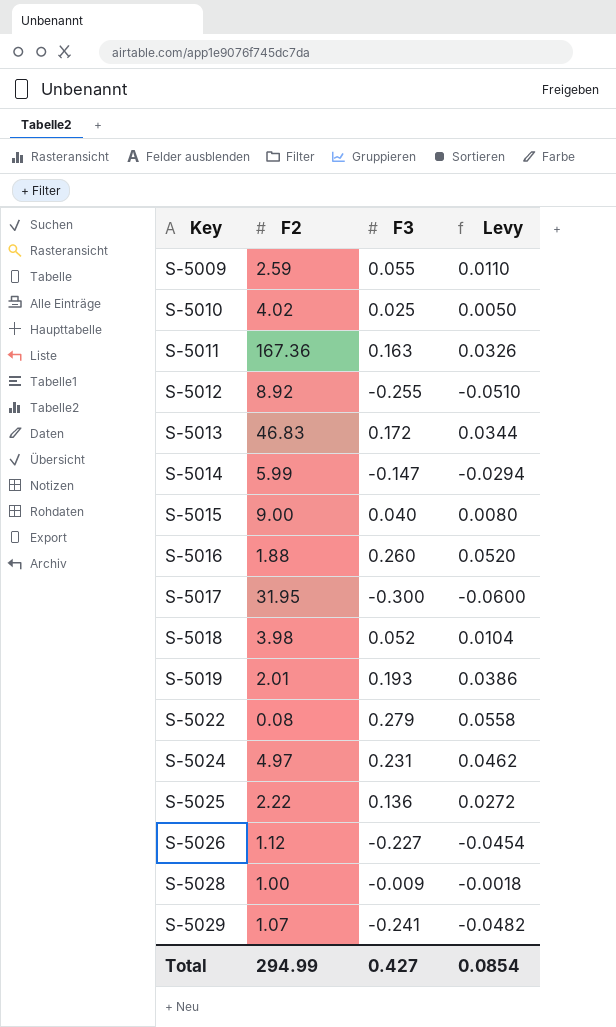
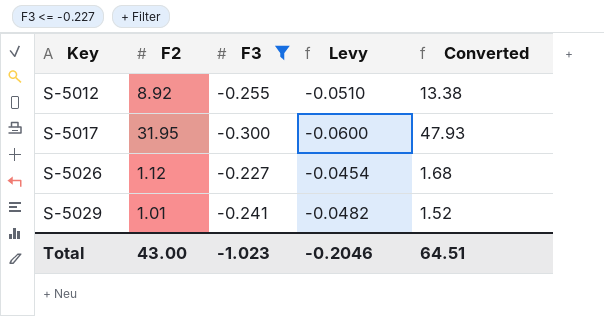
filter: none -> F3 <= -0.227
column Converted | formula: none -> [F2] * 1.5
S-5029 | F2: 1.07 -> 1.01
Total | F2: 294.99 -> 43.00
Total | F3: 0.427 -> -1.023
Total | Levy: 0.0854 -> -0.2046

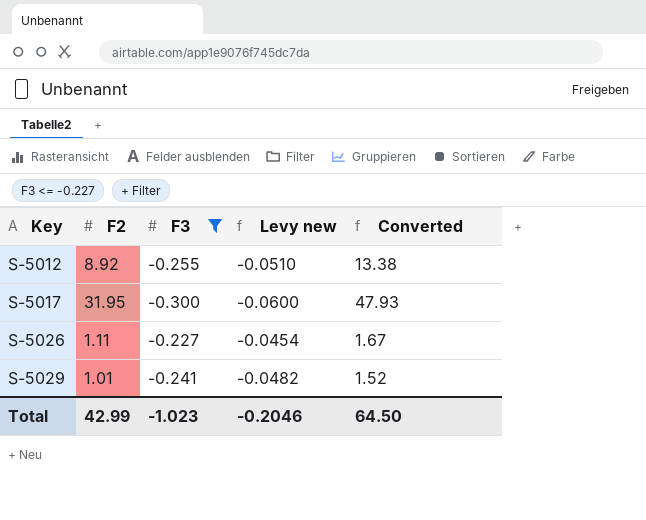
column name: Levy -> Levy new
S-5026 | F2: 1.12 -> 1.11
S-5026 | Converted: 1.68 -> 1.67
Total | F2: 43.00 -> 42.99
Total | Converted: 64.51 -> 64.50

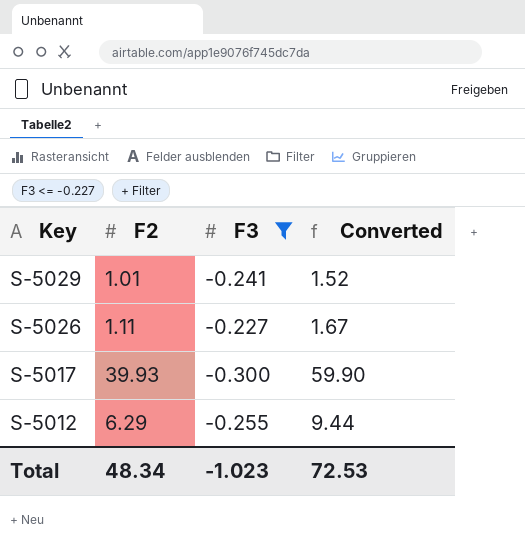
row order: Key ascending -> Key descending
column Levy new | formula: [F3] * 0.2 -> none
S-5017 | F2: 31.95 -> 39.93
S-5017 | Converted: 47.93 -> 59.90
S-5012 | F2: 8.92 -> 6.29
S-5012 | Converted: 13.38 -> 9.44
Total | F2: 42.99 -> 48.34
Total | Converted: 64.50 -> 72.53

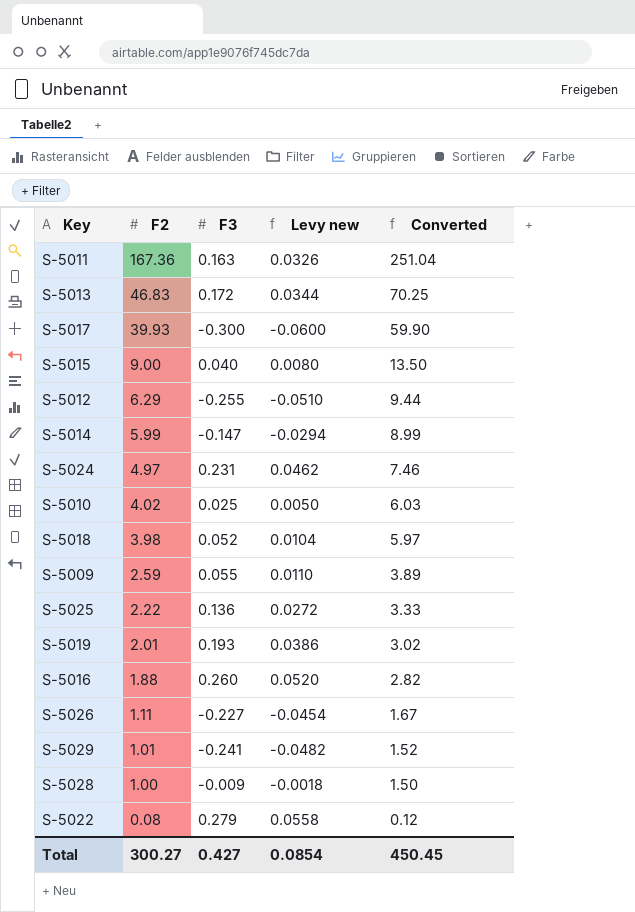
filter: F3 <= -0.227 -> none
row order: Key descending -> F2 descending
column Levy new | formula: none -> [F3] * 0.2
Total | F2: 48.34 -> 300.27
Total | F3: -1.023 -> 0.427
Total | Converted: 72.53 -> 450.45

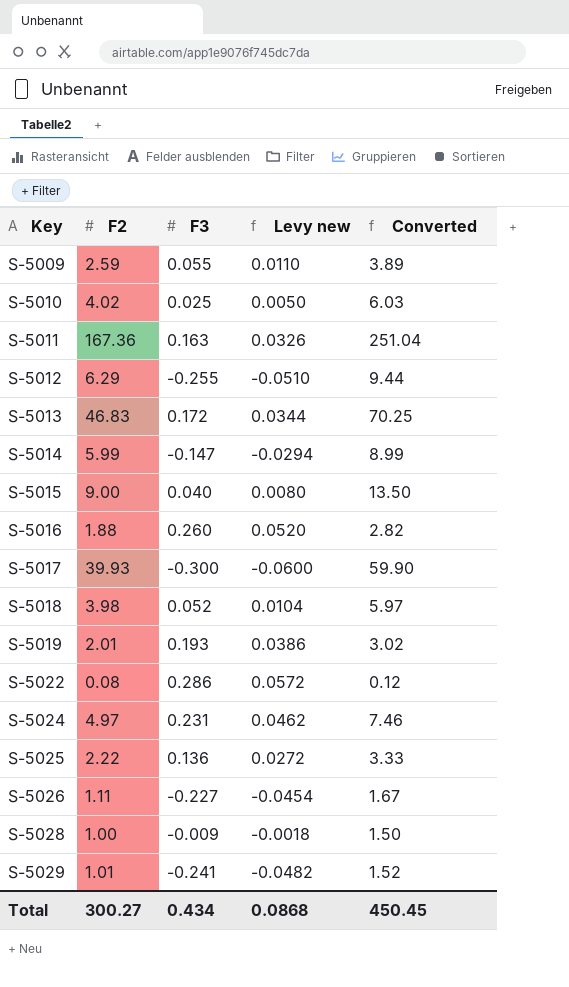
row order: F2 descending -> Key ascending
S-5022 | F3: 0.279 -> 0.286
S-5022 | Levy new: 0.0558 -> 0.0572
Total | F3: 0.427 -> 0.434
Total | Levy new: 0.0854 -> 0.0868

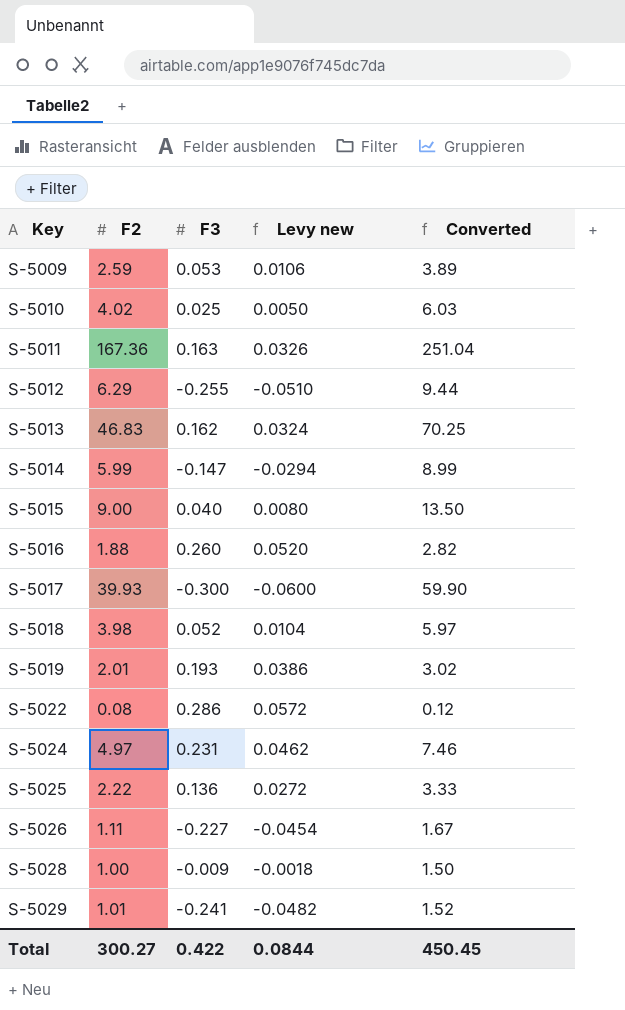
S-5009 | F3: 0.055 -> 0.053
S-5009 | Levy new: 0.0110 -> 0.0106
S-5013 | F3: 0.172 -> 0.162
S-5013 | Levy new: 0.0344 -> 0.0324
Total | F3: 0.434 -> 0.422
Total | Levy new: 0.0868 -> 0.0844

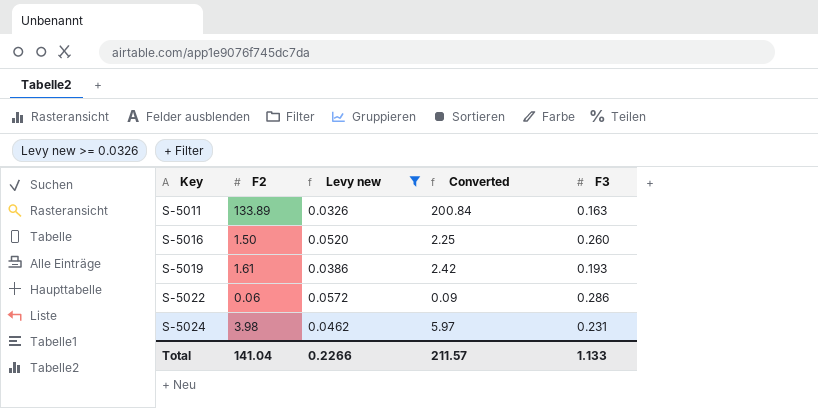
filter: none -> Levy new >= 0.0326
column F3 | position: 3 -> 5
S-5011 | F2: 167.36 -> 133.89
S-5011 | Converted: 251.04 -> 200.84
S-5016 | F2: 1.88 -> 1.50
S-5016 | Converted: 2.82 -> 2.25
S-5019 | F2: 2.01 -> 1.61
S-5019 | Converted: 3.02 -> 2.42
S-5022 | F2: 0.08 -> 0.06
S-5022 | Converted: 0.12 -> 0.09
S-5024 | F2: 4.97 -> 3.98
S-5024 | Converted: 7.46 -> 5.97
Total | F2: 300.27 -> 141.04
Total | Levy new: 0.0844 -> 0.2266
Total | Converted: 450.45 -> 211.57
Total | F3: 0.422 -> 1.133

